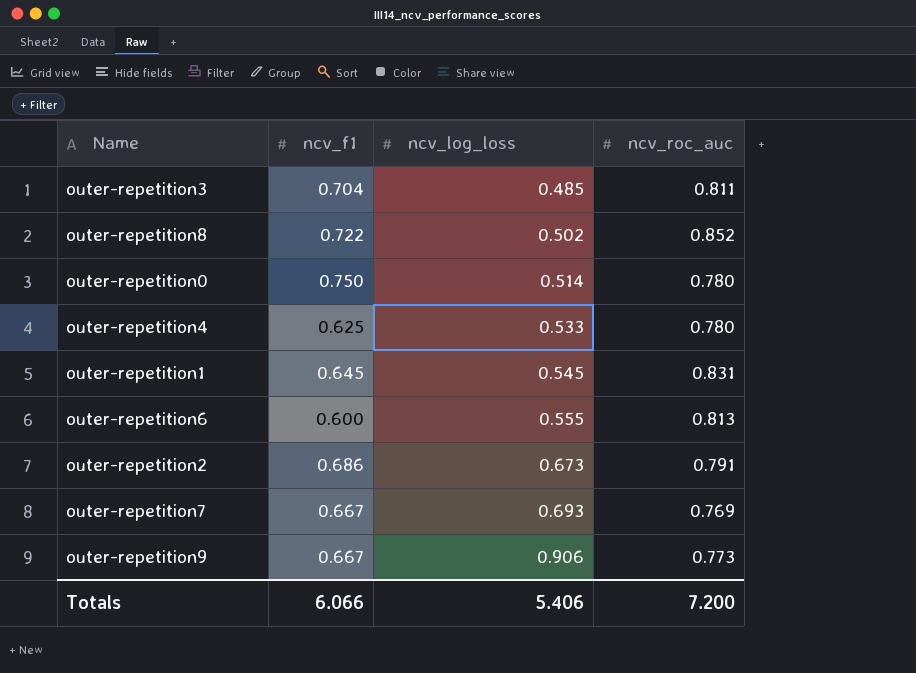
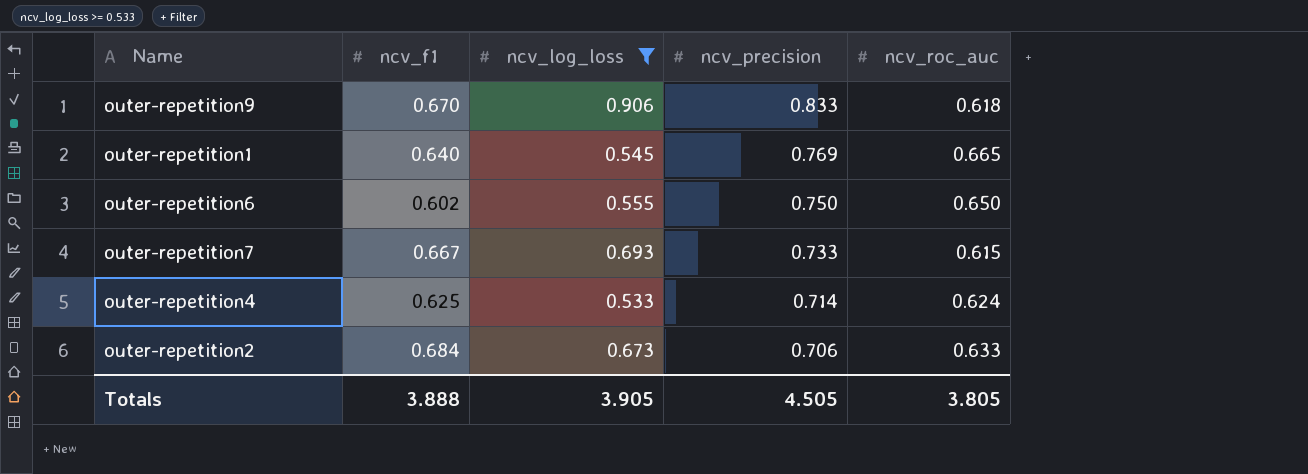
filter: none -> ncv_log_loss >= 0.533
row order: ncv_log_loss ascending -> ncv_precision descending
column ncv_precision | position: none -> 4
outer-repetition9 | ncv_f1: 0.667 -> 0.670
outer-repetition9 | ncv_roc_auc: 0.773 -> 0.618
outer-repetition1 | ncv_f1: 0.645 -> 0.640
outer-repetition1 | ncv_roc_auc: 0.831 -> 0.665
outer-repetition6 | ncv_f1: 0.600 -> 0.602
outer-repetition6 | ncv_roc_auc: 0.813 -> 0.650
outer-repetition7 | ncv_roc_auc: 0.769 -> 0.615
outer-repetition4 | ncv_roc_auc: 0.780 -> 0.624
outer-repetition2 | ncv_f1: 0.686 -> 0.684
outer-repetition2 | ncv_roc_auc: 0.791 -> 0.633
Totals | ncv_f1: 6.066 -> 3.888
Totals | ncv_log_loss: 5.406 -> 3.905
Totals | ncv_roc_auc: 7.200 -> 3.805

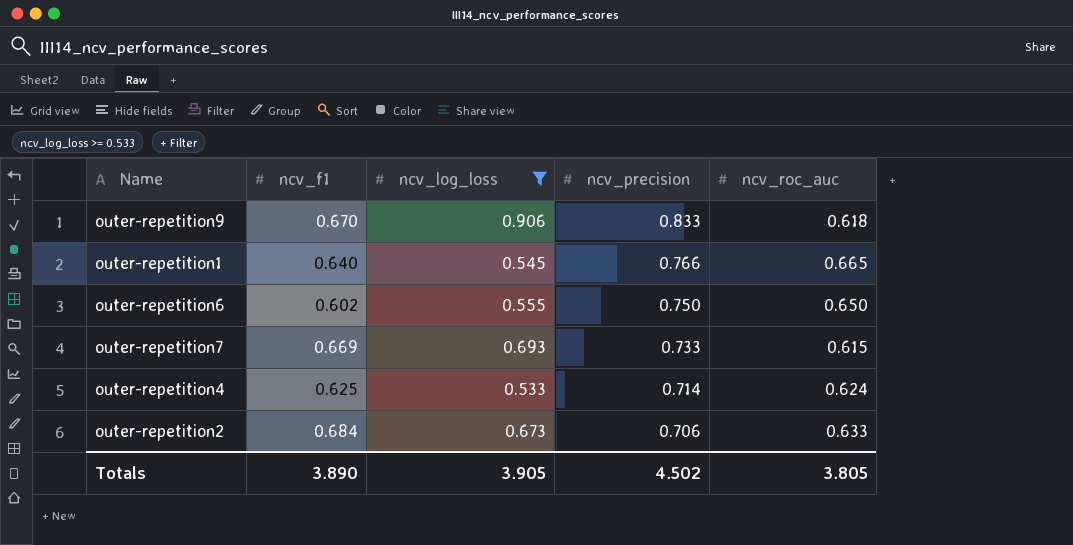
outer-repetition1 | ncv_precision: 0.769 -> 0.766
outer-repetition7 | ncv_f1: 0.667 -> 0.669
Totals | ncv_f1: 3.888 -> 3.890
Totals | ncv_precision: 4.505 -> 4.502

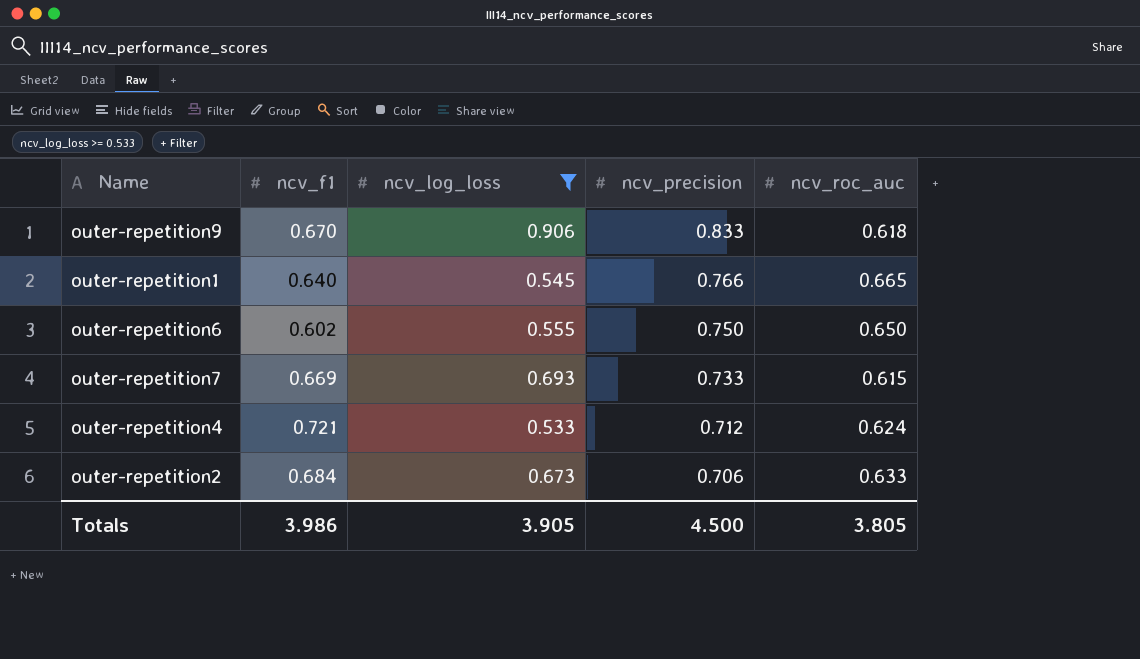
outer-repetition4 | ncv_f1: 0.625 -> 0.721
outer-repetition4 | ncv_precision: 0.714 -> 0.712
Totals | ncv_f1: 3.890 -> 3.986
Totals | ncv_precision: 4.502 -> 4.500

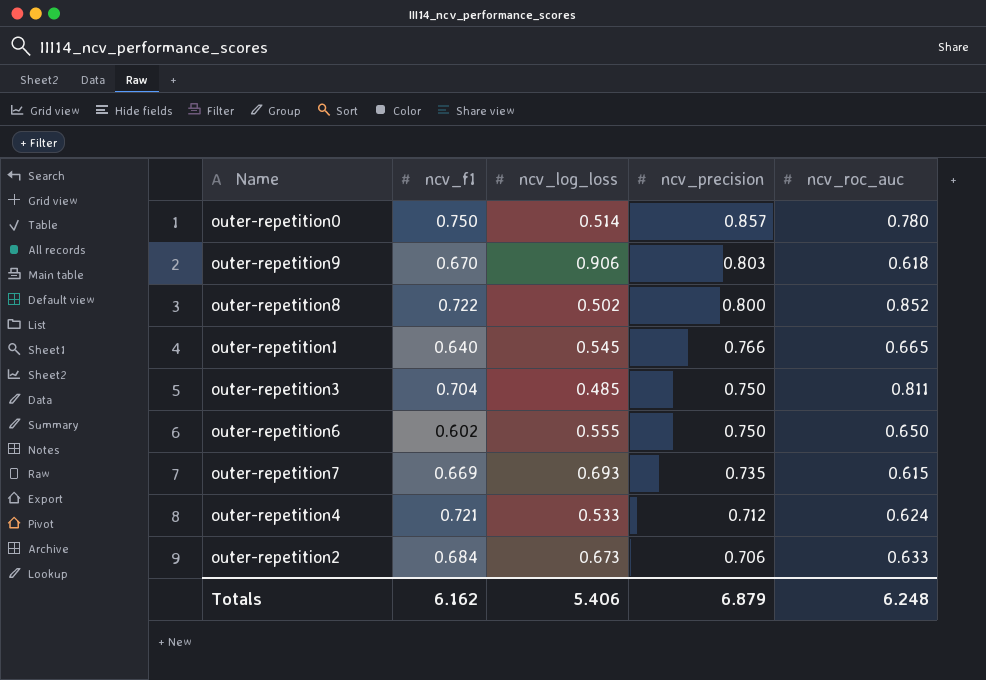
filter: ncv_log_loss >= 0.533 -> none
outer-repetition9 | ncv_precision: 0.833 -> 0.803
outer-repetition7 | ncv_precision: 0.733 -> 0.735
Totals | ncv_f1: 3.986 -> 6.162
Totals | ncv_log_loss: 3.905 -> 5.406
Totals | ncv_precision: 4.500 -> 6.879
Totals | ncv_roc_auc: 3.805 -> 6.248

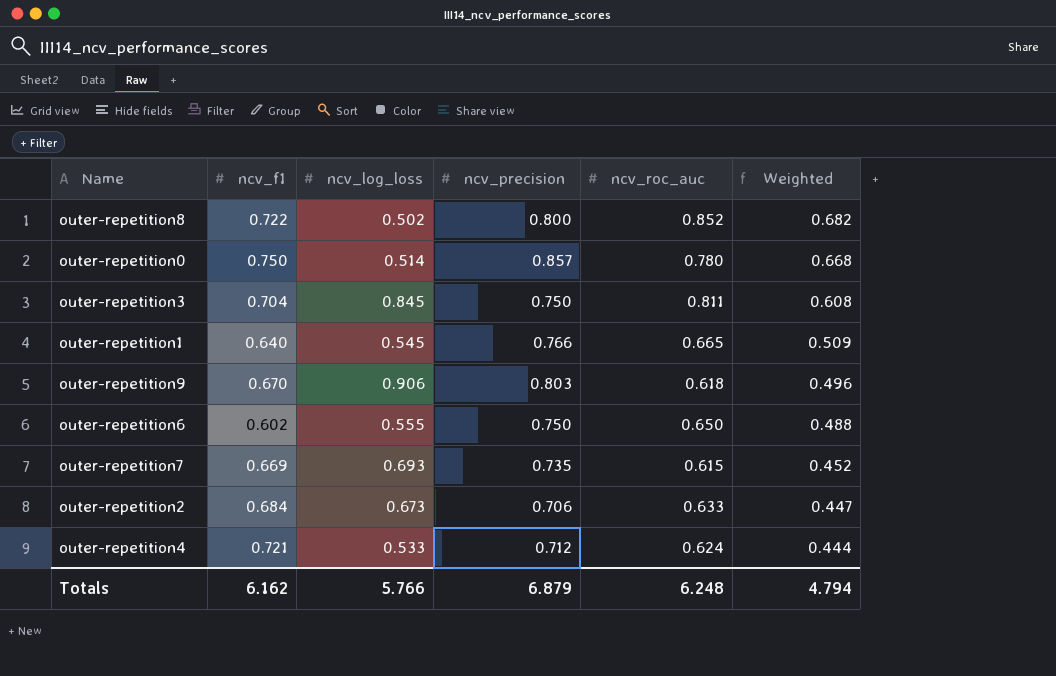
row order: ncv_precision descending -> Weighted descending
column Weighted | formula: none -> [ncv_precision] * [ncv_roc_auc]
outer-repetition3 | ncv_log_loss: 0.485 -> 0.845
Totals | ncv_log_loss: 5.406 -> 5.766

